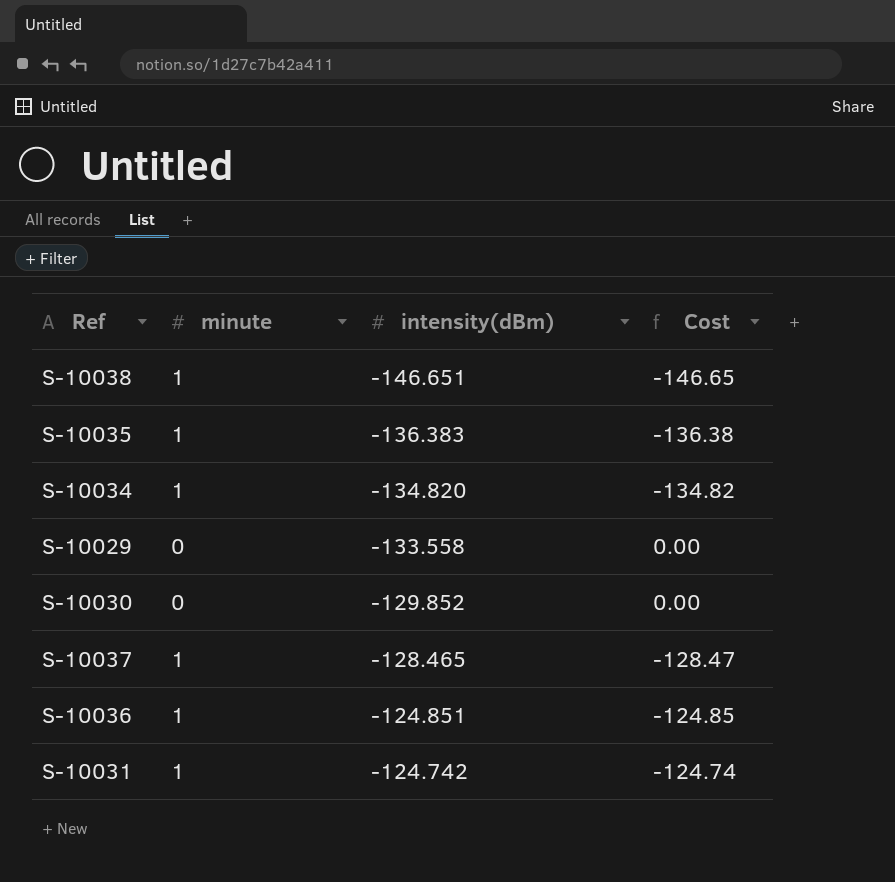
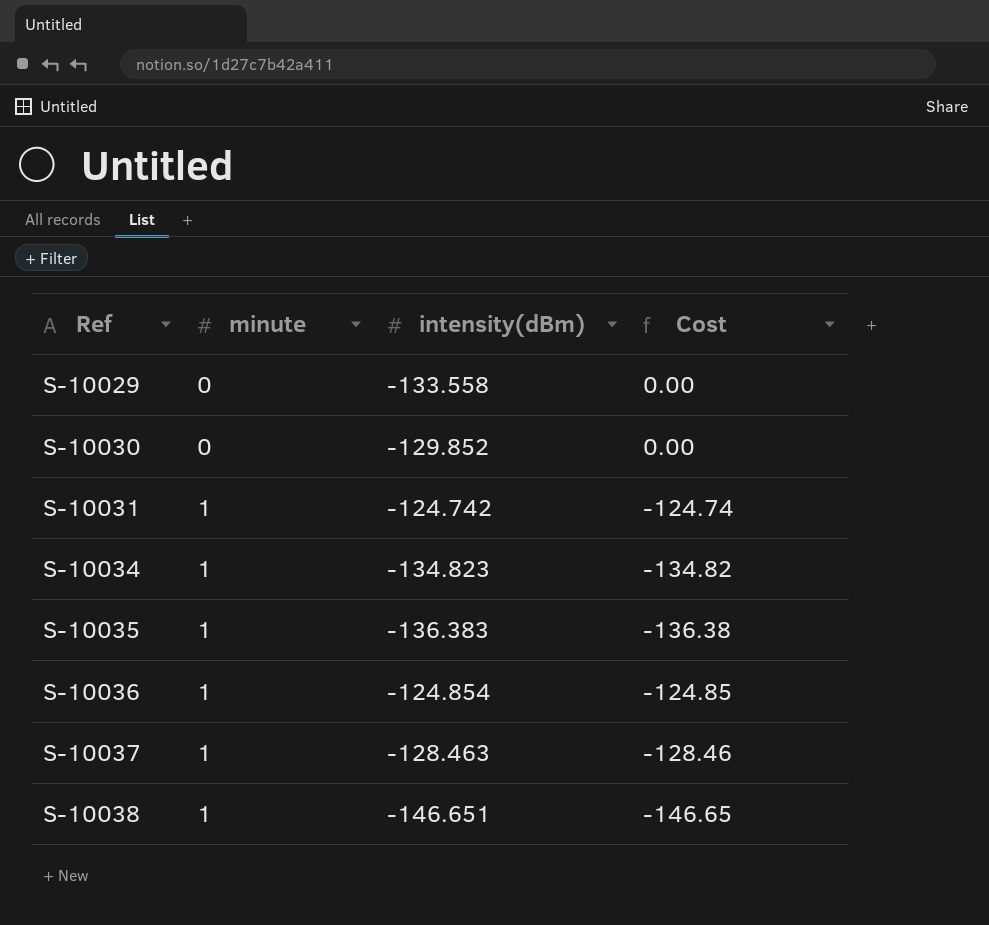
row order: intensity(dBm) ascending -> Ref ascending
S-10034 | intensity(dBm): -134.820 -> -134.823
S-10036 | intensity(dBm): -124.851 -> -124.854
S-10037 | intensity(dBm): -128.465 -> -128.463
S-10037 | Cost: -128.47 -> -128.46

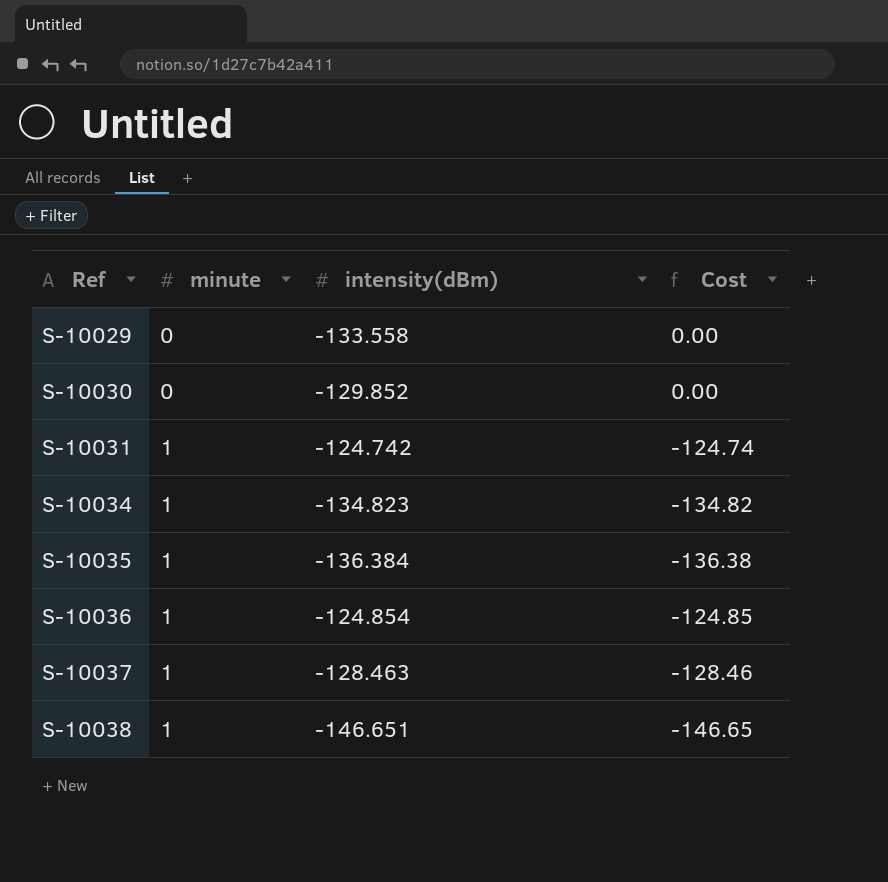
S-10035 | intensity(dBm): -136.383 -> -136.384

